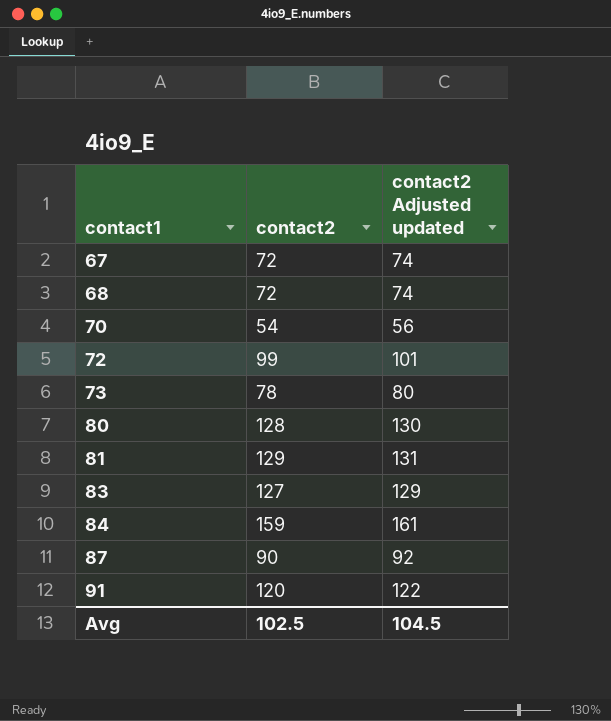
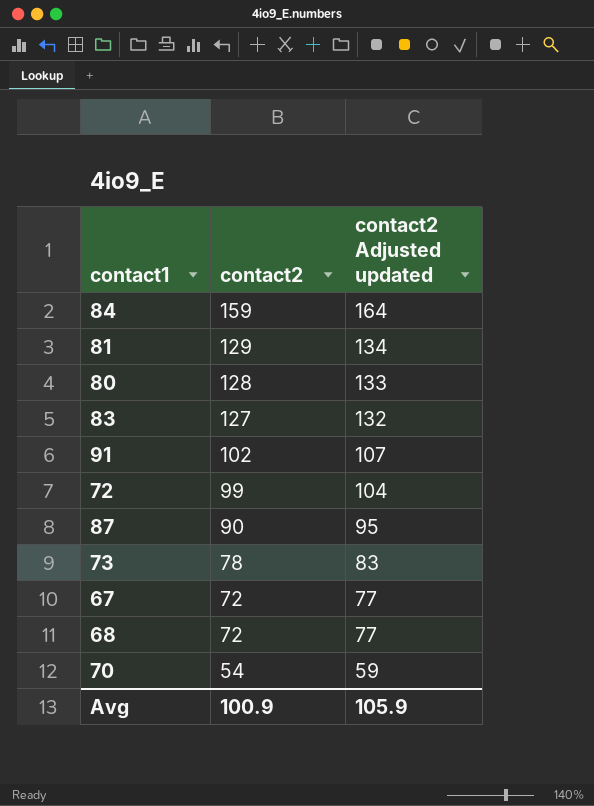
row order: contact1 ascending -> contact2 descending
column contact2 Adjusted updated | formula: [contact2] + 2 -> [contact2] + 5
91 | contact2: 120 -> 102
Avg | contact2: 102.5 -> 100.9
Avg | contact2 Adjusted updated: 104.5 -> 105.9

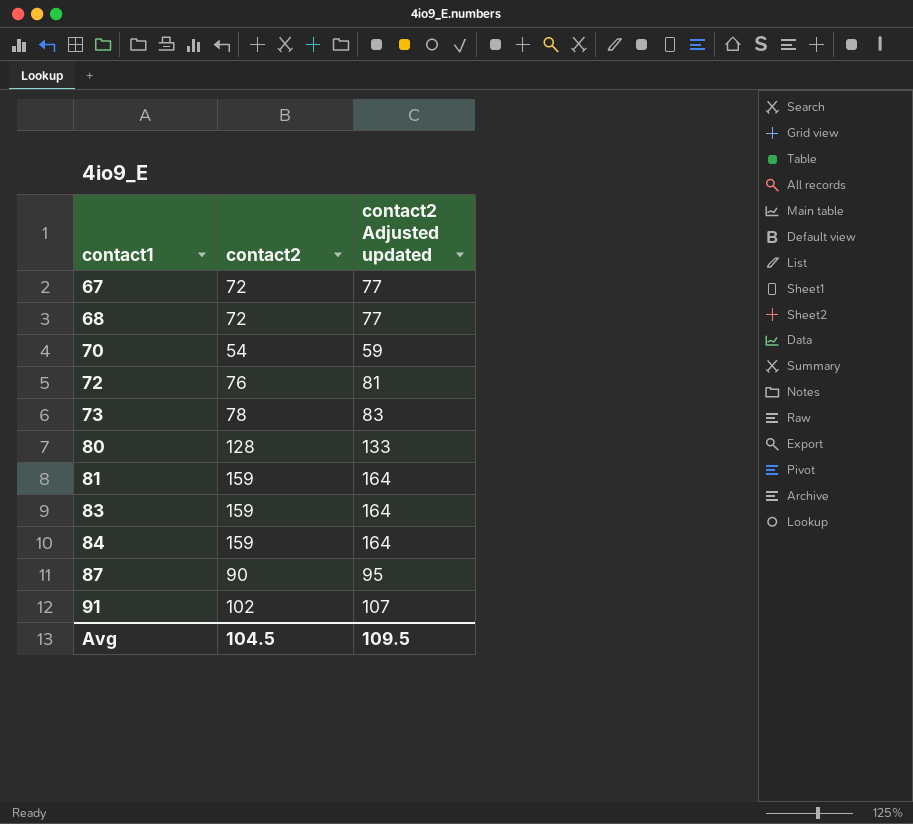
row order: contact2 descending -> contact1 ascending
72 | contact2: 99 -> 76
72 | contact2 Adjusted updated: 104 -> 81
81 | contact2: 129 -> 159
81 | contact2 Adjusted updated: 134 -> 164
83 | contact2: 127 -> 159
83 | contact2 Adjusted updated: 132 -> 164
Avg | contact2: 100.9 -> 104.5
Avg | contact2 Adjusted updated: 105.9 -> 109.5

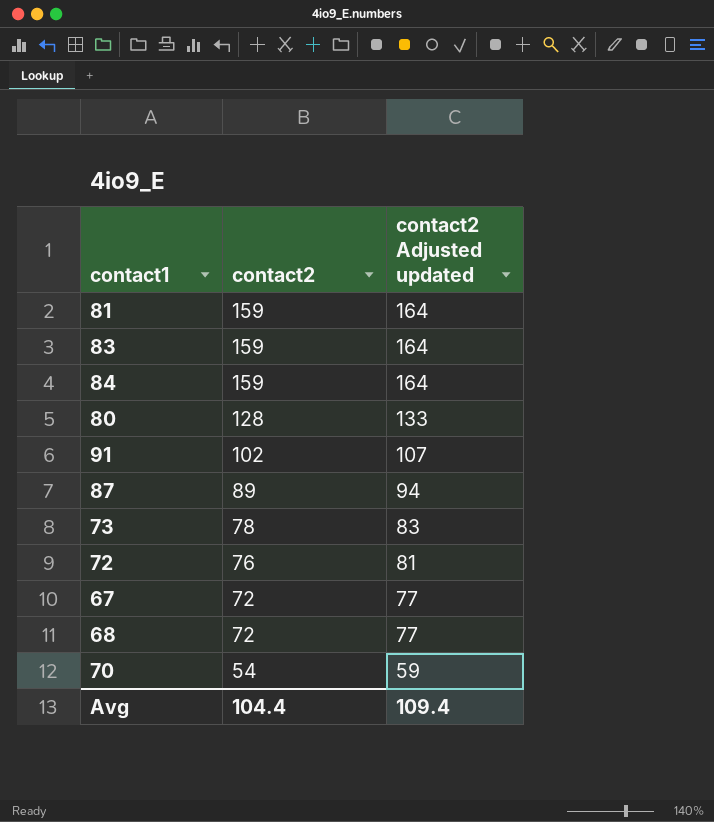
row order: contact1 ascending -> contact2 descending
87 | contact2: 90 -> 89
87 | contact2 Adjusted updated: 95 -> 94
Avg | contact2: 104.5 -> 104.4
Avg | contact2 Adjusted updated: 109.5 -> 109.4

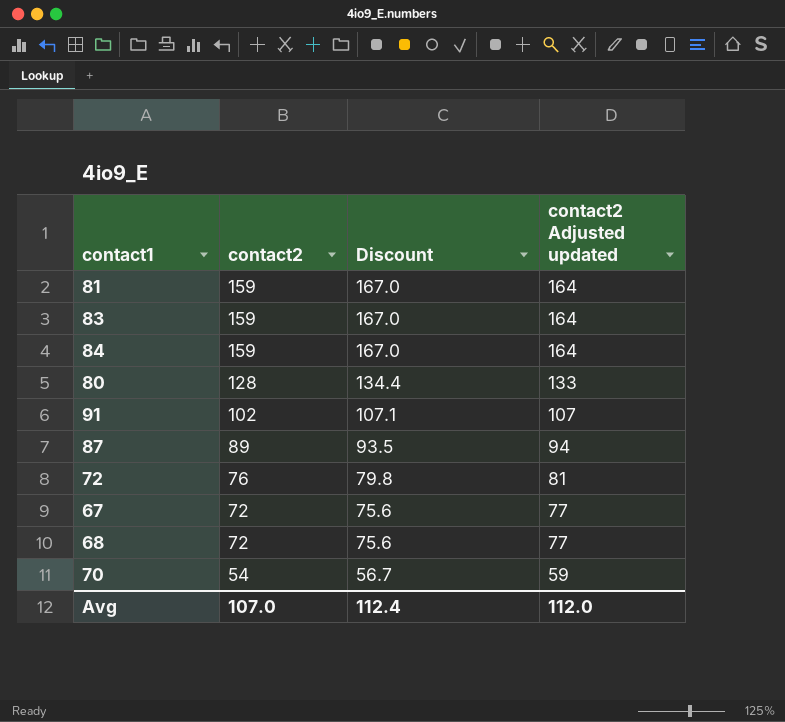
column Discount | formula: none -> [contact2] * 1.05
row 73: 78 | 83 -> none
Avg | contact2: 104.4 -> 107.0
Avg | contact2 Adjusted updated: 109.4 -> 112.0

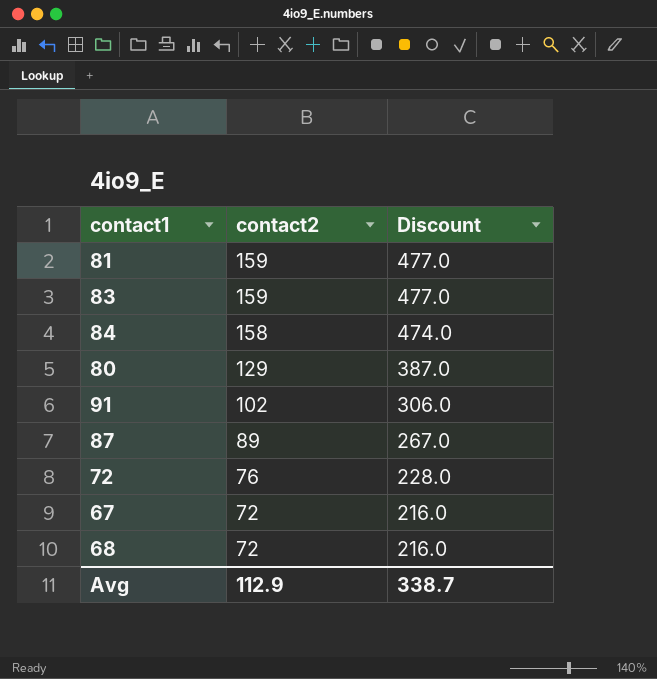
column contact2 Adjusted updated | formula: [contact2] + 5 -> none
column Discount | formula: [contact2] * 1.05 -> [contact2] * 3
row 70: 54 | 56.7 | 59 -> none
84 | contact2: 159 -> 158
80 | contact2: 128 -> 129
Avg | contact2: 107.0 -> 112.9
Avg | Discount: 112.4 -> 338.7

